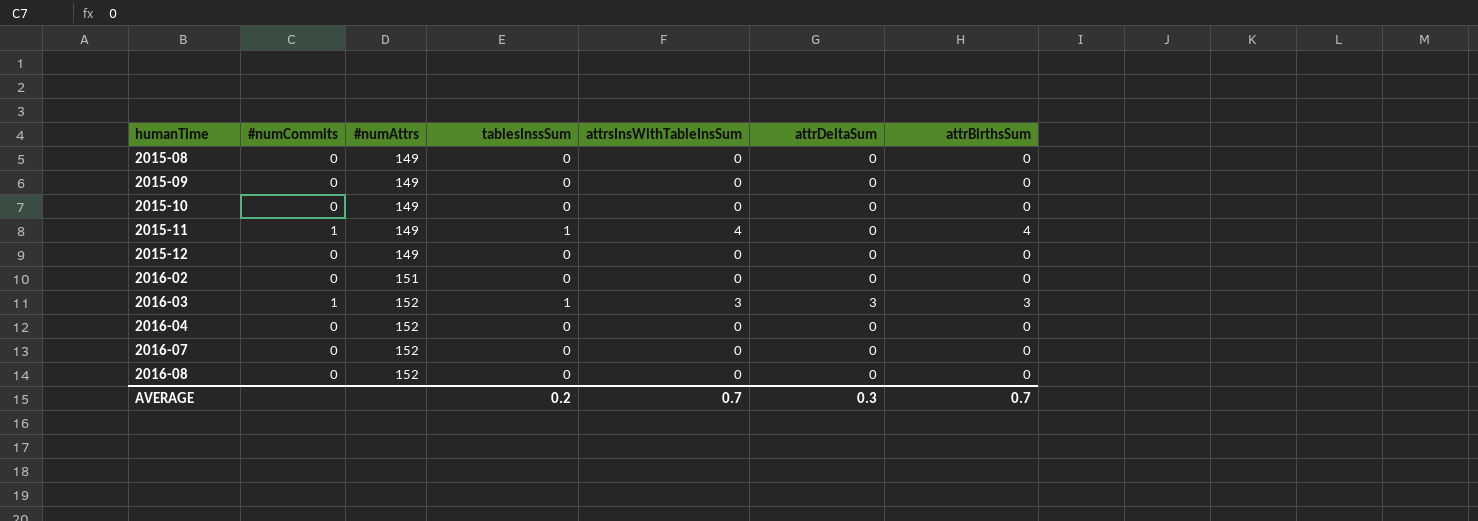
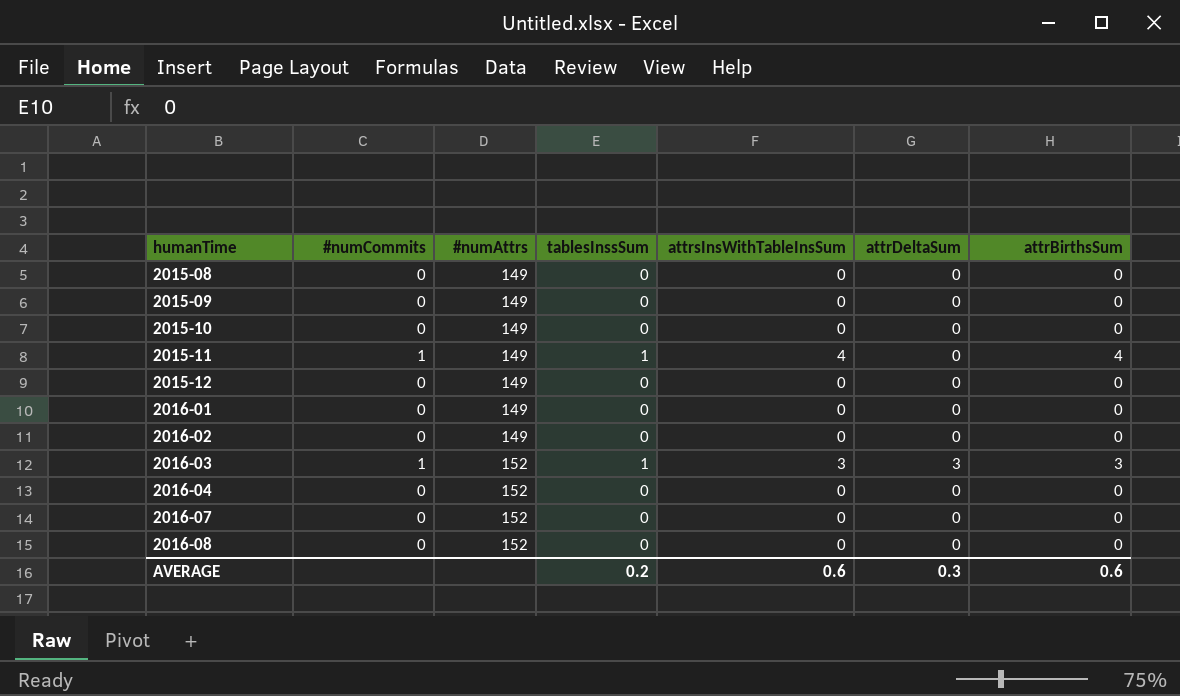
row 2016-01: none -> 0 | 149 | 0 | 0 | 0 | 0
2016-02 | #numAttrs: 151 -> 149
AVERAGE | attrsInsWithTableInsSum: 0.7 -> 0.6
AVERAGE | attrBirthsSum: 0.7 -> 0.6

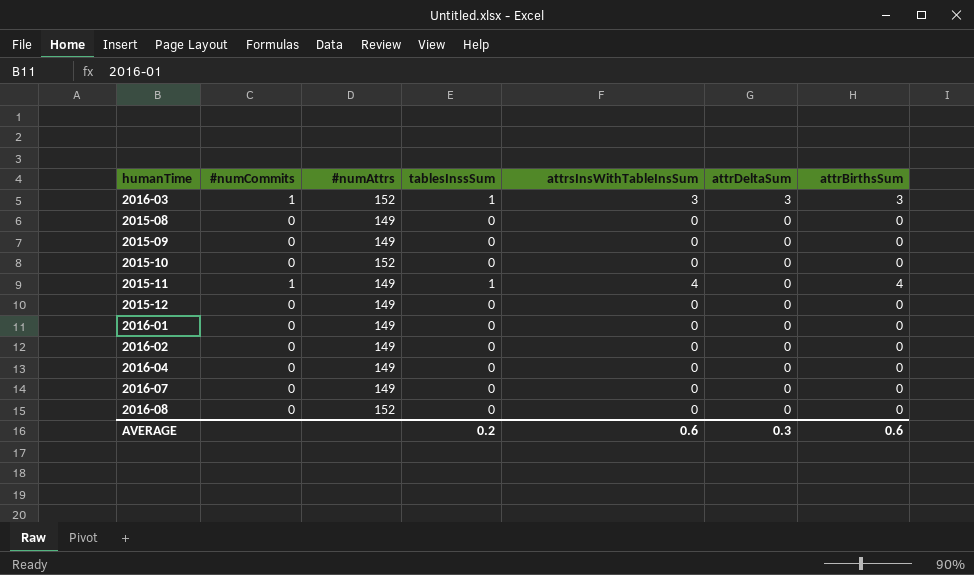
row order: humanTime ascending -> attrDeltaSum descending
2015-10 | #numAttrs: 149 -> 152
2016-04 | #numAttrs: 152 -> 149
2016-07 | #numAttrs: 152 -> 149

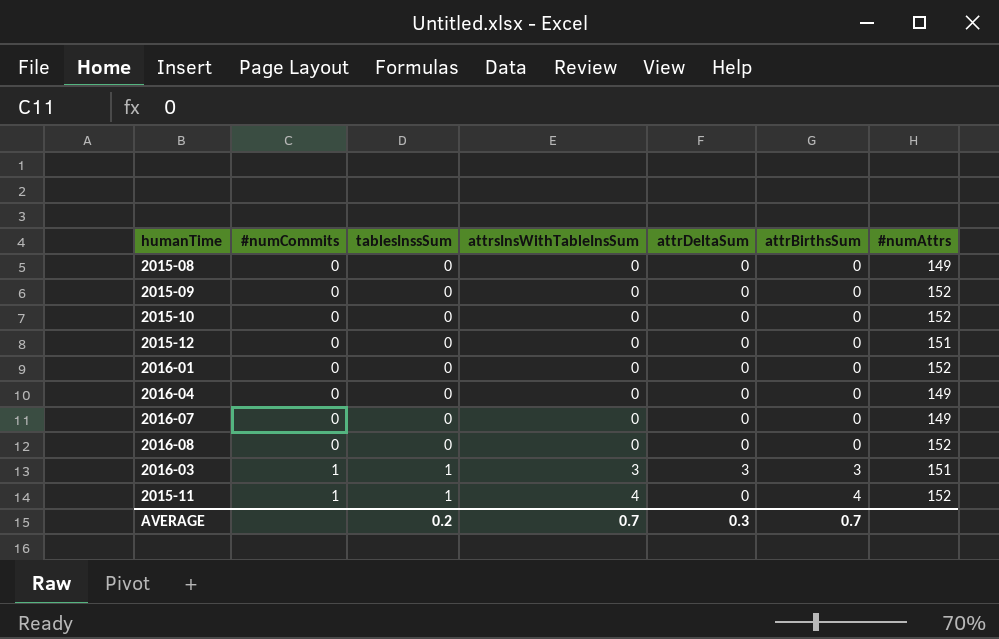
row order: attrDeltaSum descending -> #numCommits ascending
column #numAttrs | position: 3 -> 7
row 2016-02: 0 | 149 | 0 | 0 | 0 | 0 -> none
2015-09 | #numAttrs: 149 -> 152
2015-12 | #numAttrs: 149 -> 151
2016-01 | #numAttrs: 149 -> 152
2016-03 | #numAttrs: 152 -> 151
2015-11 | #numAttrs: 149 -> 152
AVERAGE | attrsInsWithTableInsSum: 0.6 -> 0.7
AVERAGE | attrBirthsSum: 0.6 -> 0.7

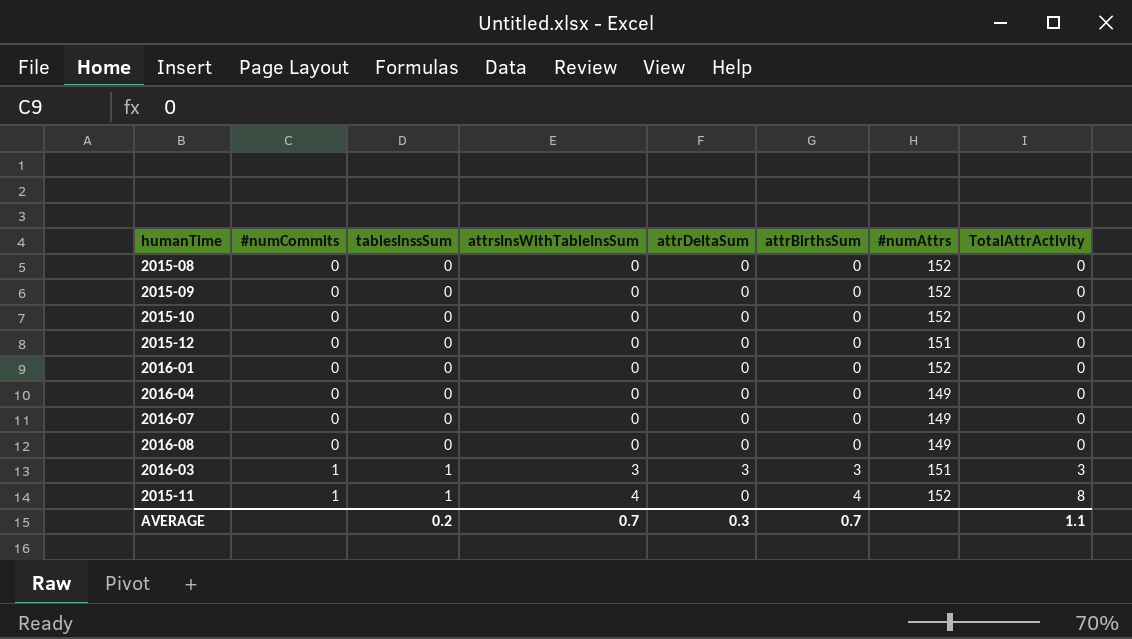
column TotalAttrActivity | position: none -> 8
2015-08 | #numAttrs: 149 -> 152
2016-08 | #numAttrs: 152 -> 149

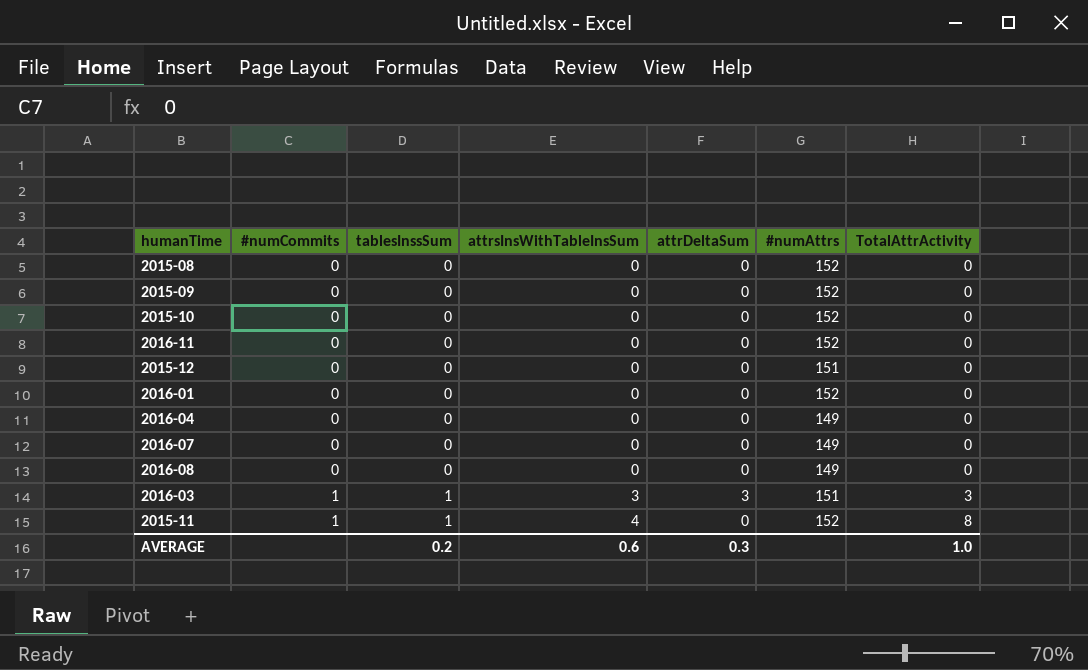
column attrBirthsSum | position: 6 -> none
row 2016-11: none -> 0 | 0 | 0 | 0 | 152 | 0
AVERAGE | attrsInsWithTableInsSum: 0.7 -> 0.6
AVERAGE | TotalAttrActivity: 1.1 -> 1.0

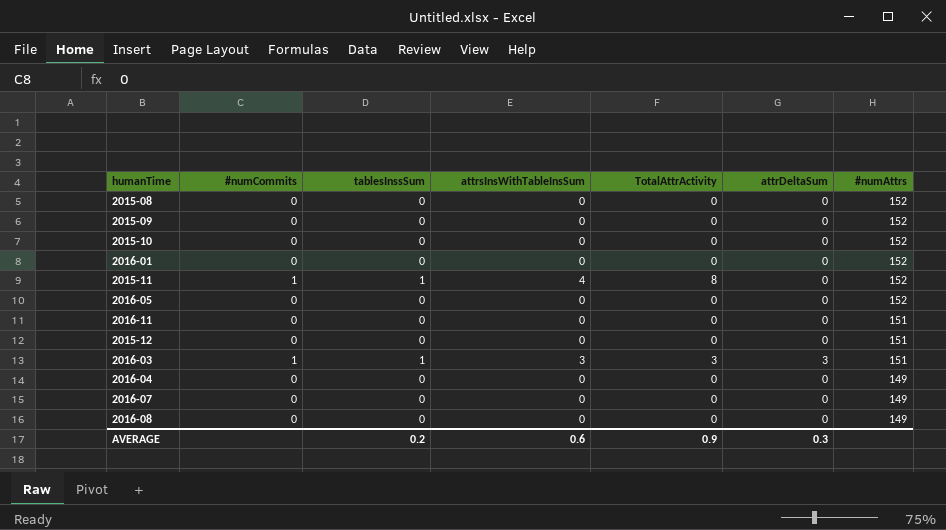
row order: #numCommits ascending -> #numAttrs descending
column TotalAttrActivity | position: 7 -> 5
row 2016-05: none -> 0 | 0 | 0 | 0 | 0 | 152
2016-11 | #numAttrs: 152 -> 151
AVERAGE | TotalAttrActivity: 1.0 -> 0.9

